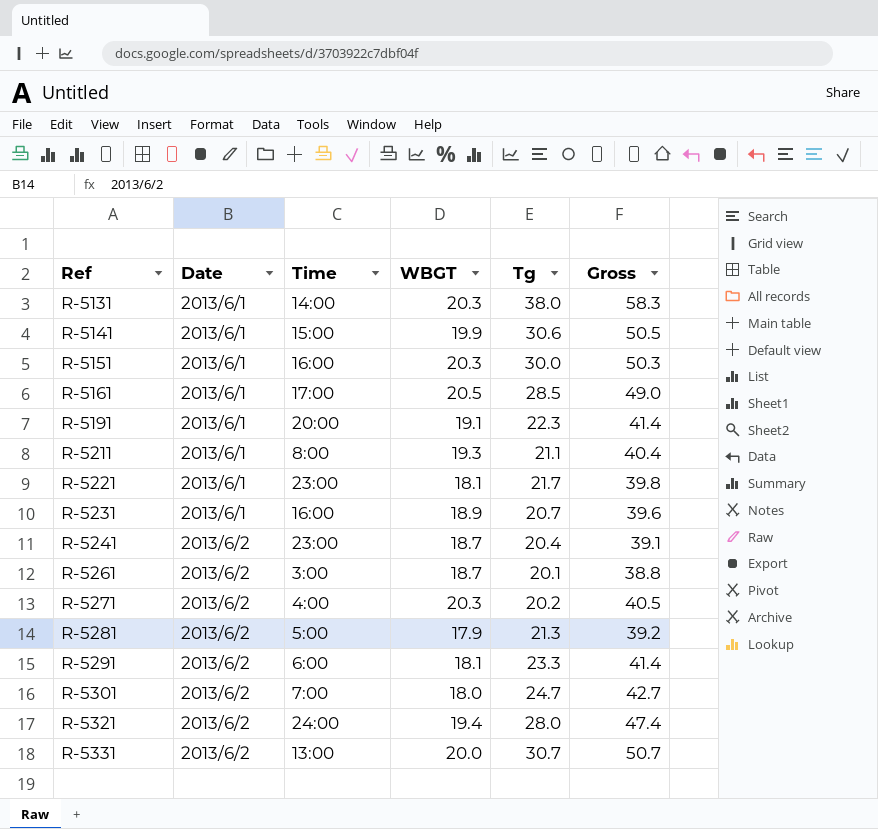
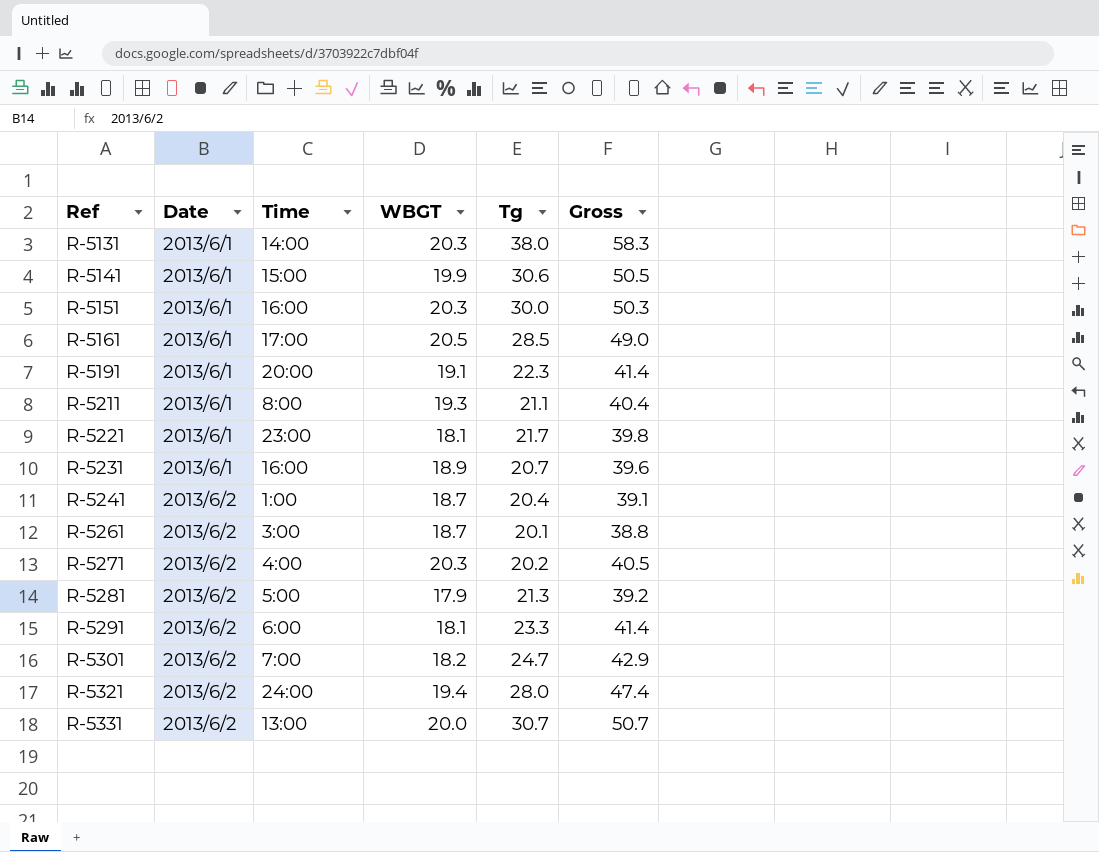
R-5241 | Time: 23:00 -> 1:00
R-5301 | WBGT: 18.0 -> 18.2
R-5301 | Gross: 42.7 -> 42.9

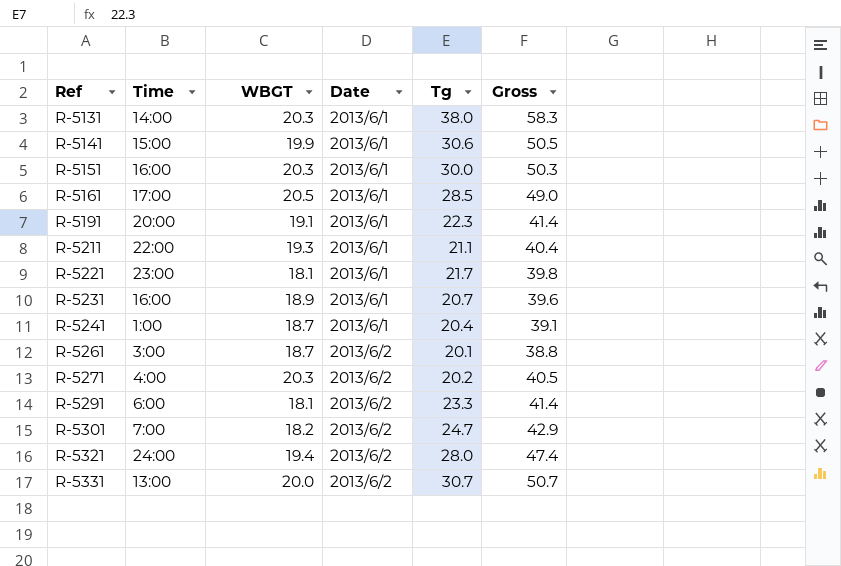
column Date | position: 2 -> 4
row R-5281: 2013/6/2 | 5:00 | 17.9 | 21.3 | 39.2 -> none
R-5211 | Time: 8:00 -> 22:00
R-5241 | Date: 2013/6/2 -> 2013/6/1

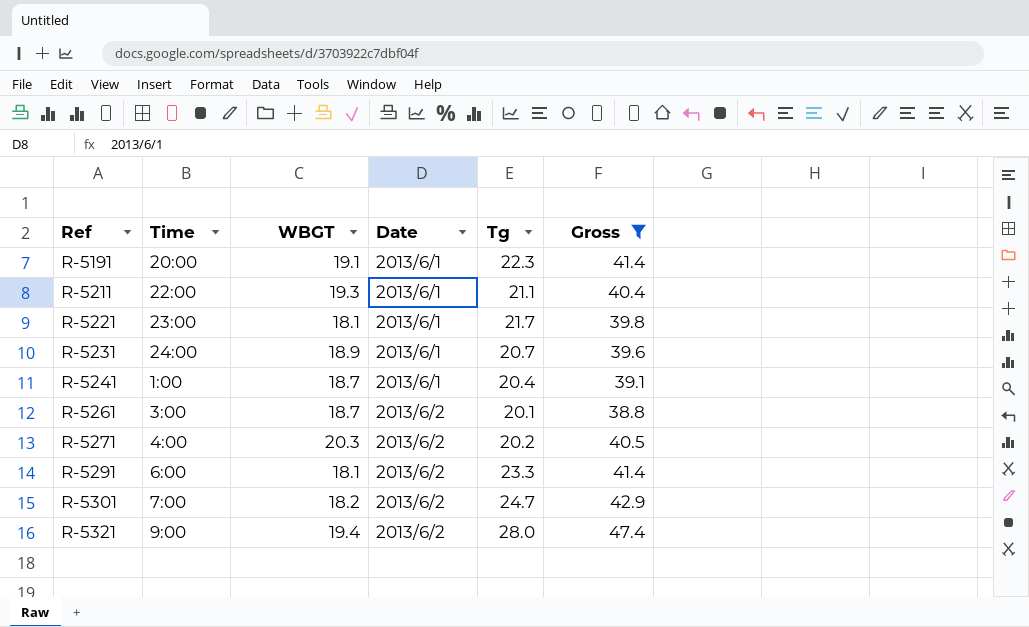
filter: none -> Gross <= 47.4
R-5231 | Time: 16:00 -> 24:00
R-5321 | Time: 24:00 -> 9:00

